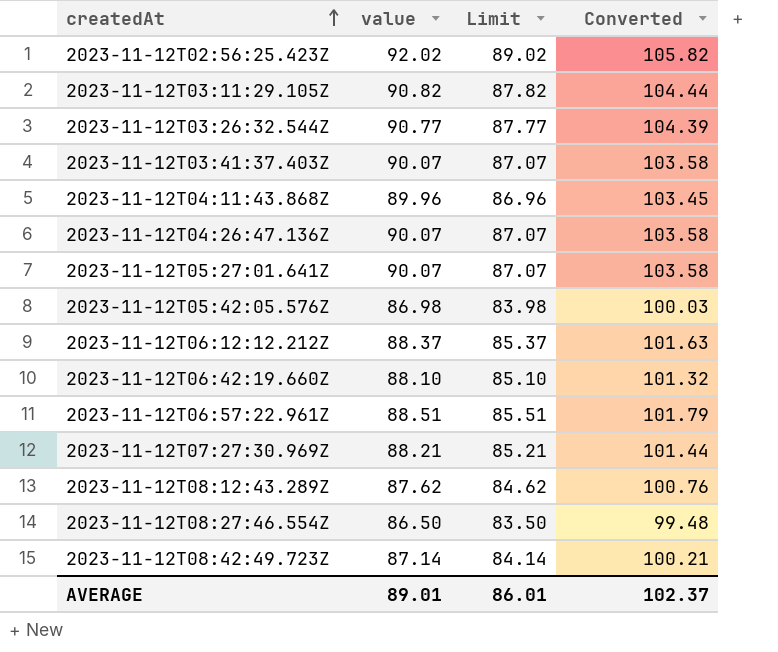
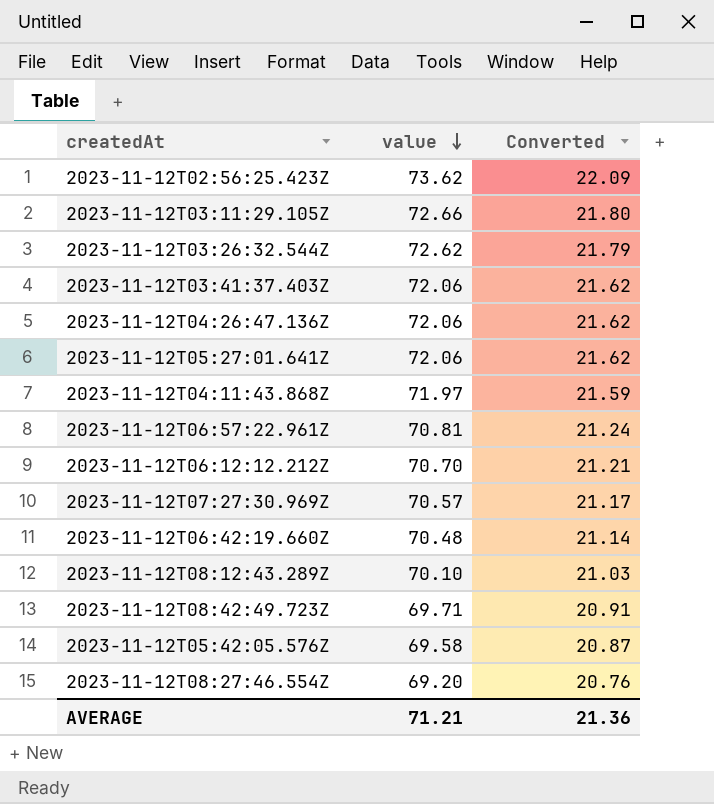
row order: createdAt ascending -> value descending
column Limit | formula: [value] - 3 -> none
column Converted | formula: [value] * 1.15 -> [value] * 0.3
2023-11-12T02:56:25.423Z | value: 92.02 -> 73.62
2023-11-12T03:11:29.105Z | value: 90.82 -> 72.66
2023-11-12T03:26:32.544Z | value: 90.77 -> 72.62
2023-11-12T03:41:37.403Z | value: 90.07 -> 72.06
2023-11-12T04:26:47.136Z | value: 90.07 -> 72.06
2023-11-12T05:27:01.641Z | value: 90.07 -> 72.06
2023-11-12T04:11:43.868Z | value: 89.96 -> 71.97
2023-11-12T06:57:22.961Z | value: 88.51 -> 70.81
2023-11-12T06:12:12.212Z | value: 88.37 -> 70.70
2023-11-12T07:27:30.969Z | value: 88.21 -> 70.57
2023-11-12T06:42:19.660Z | value: 88.10 -> 70.48
2023-11-12T08:12:43.289Z | value: 87.62 -> 70.10
2023-11-12T08:42:49.723Z | value: 87.14 -> 69.71
2023-11-12T05:42:05.576Z | value: 86.98 -> 69.58
2023-11-12T08:27:46.554Z | value: 86.50 -> 69.20
AVERAGE | value: 89.01 -> 71.21
AVERAGE | Converted: 102.37 -> 21.36

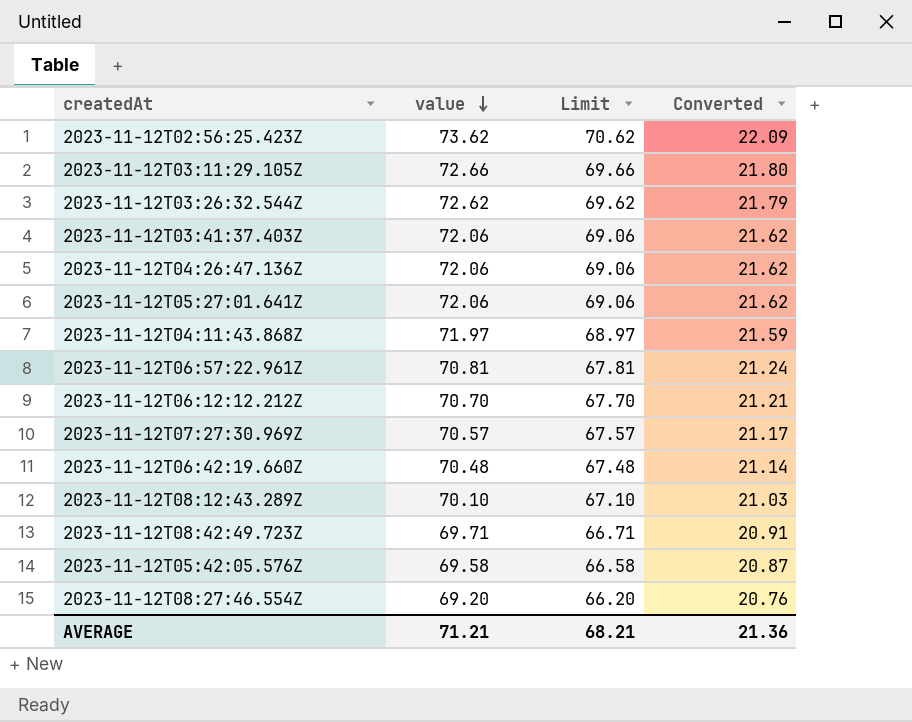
column Limit | formula: none -> [value] - 3

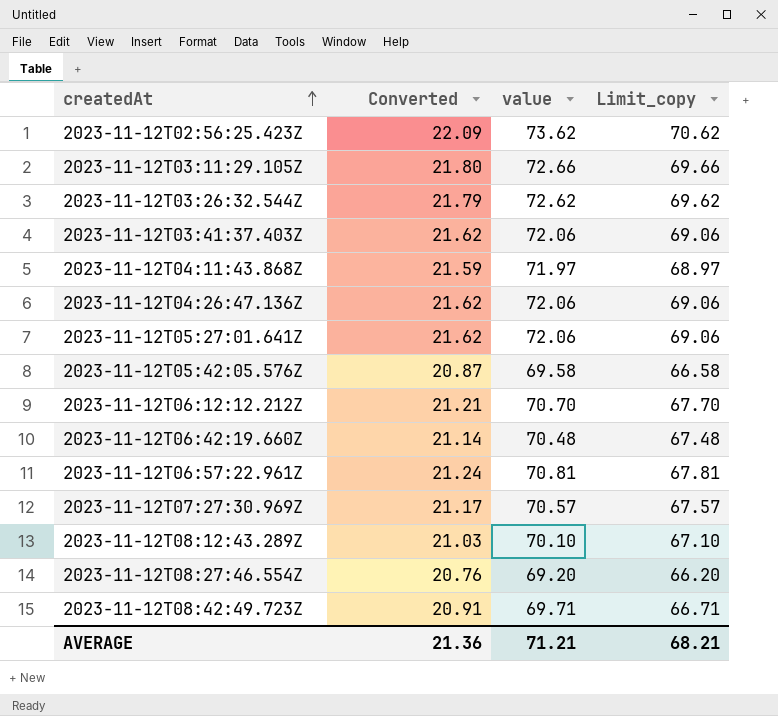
row order: value descending -> createdAt ascending
column Converted | position: 4 -> 2
column name: Limit -> Limit_copy

